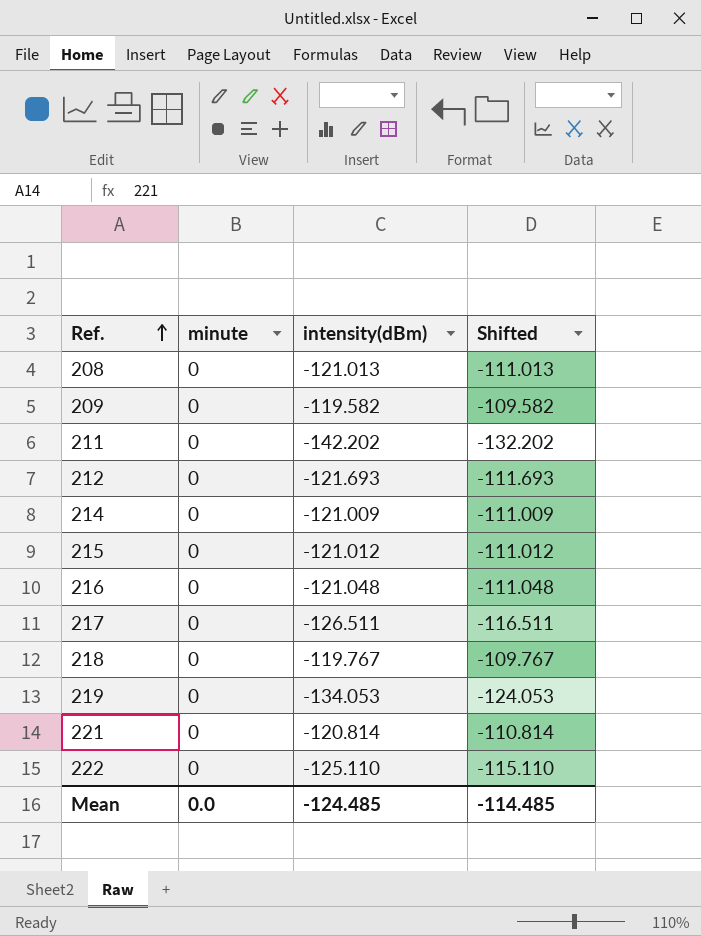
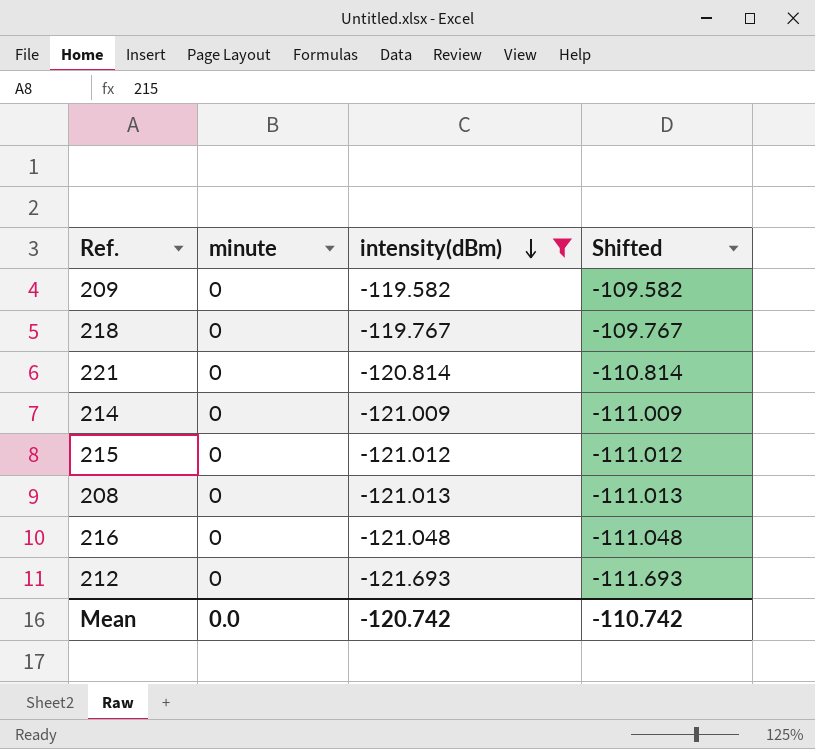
filter: none -> intensity(dBm) >= -121.693
row order: Ref. ascending -> intensity(dBm) descending
Mean | intensity(dBm): -124.485 -> -120.742
Mean | Shifted: -114.485 -> -110.742

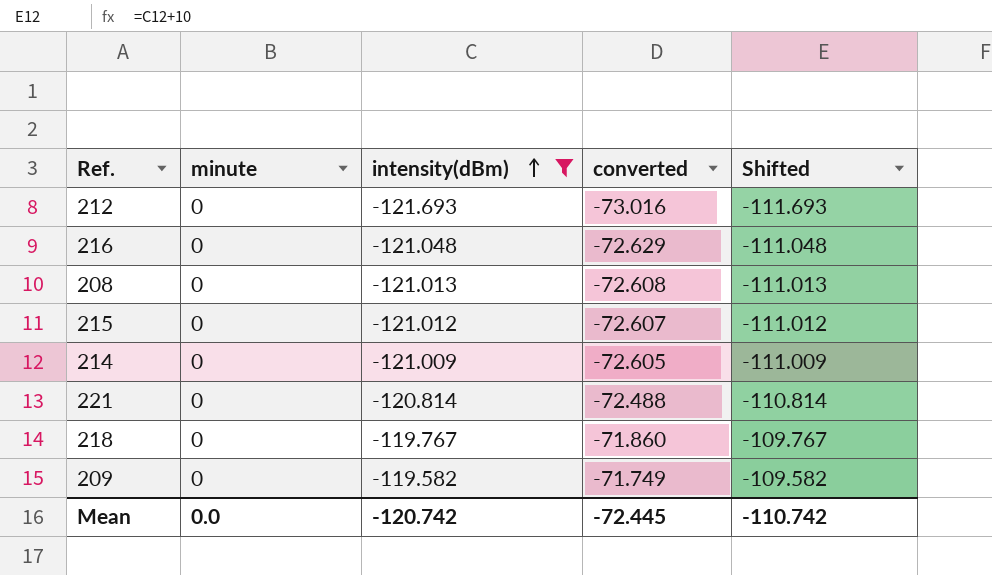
row order: intensity(dBm) descending -> intensity(dBm) ascending
column converted | formula: none -> [intensity(dBm)] * 0.6

